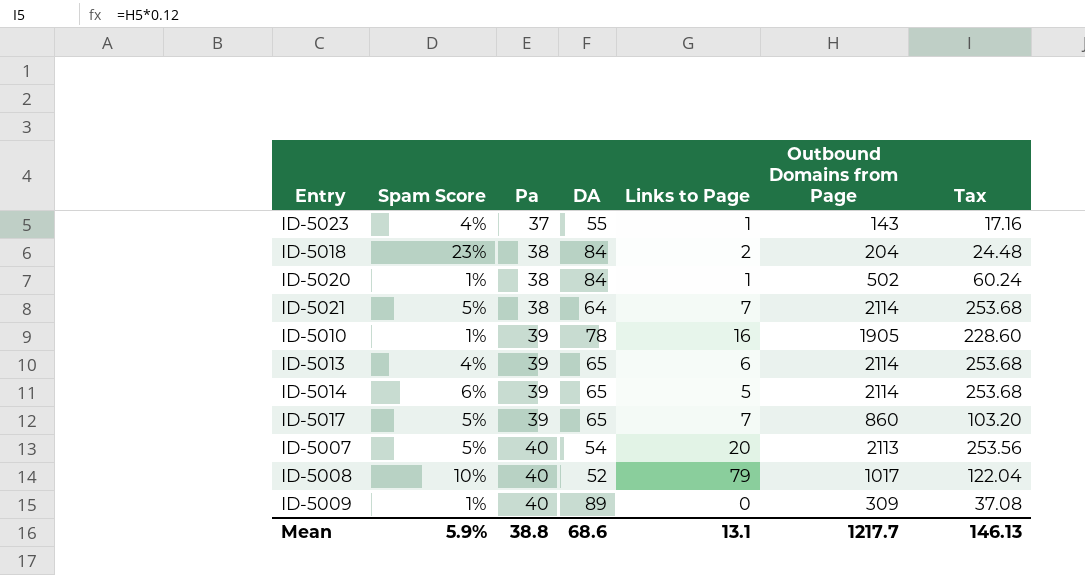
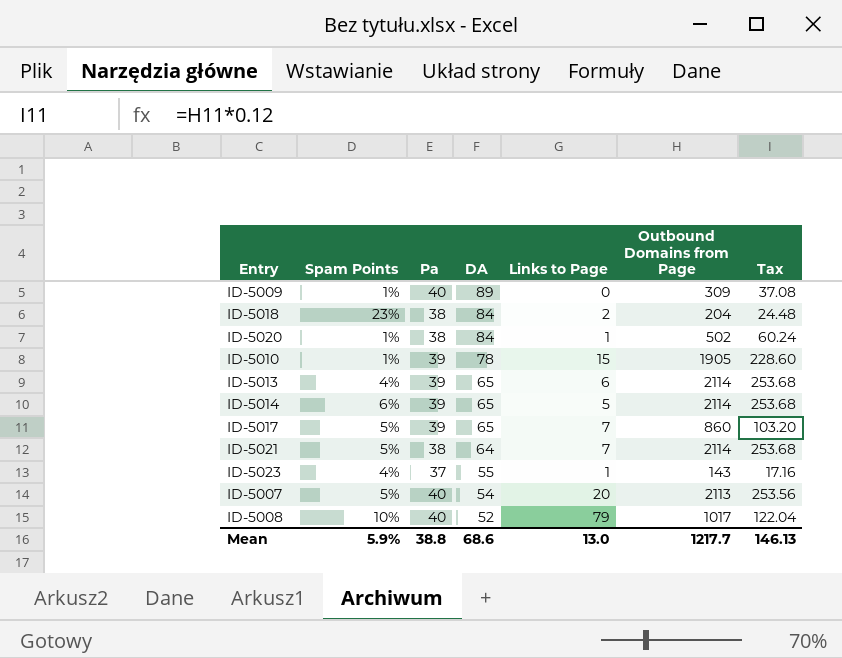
row order: Pa ascending -> DA descending
column name: Spam Score -> Spam Points
ID-5010 | Links to Page: 16 -> 15
Mean | Links to Page: 13.1 -> 13.0

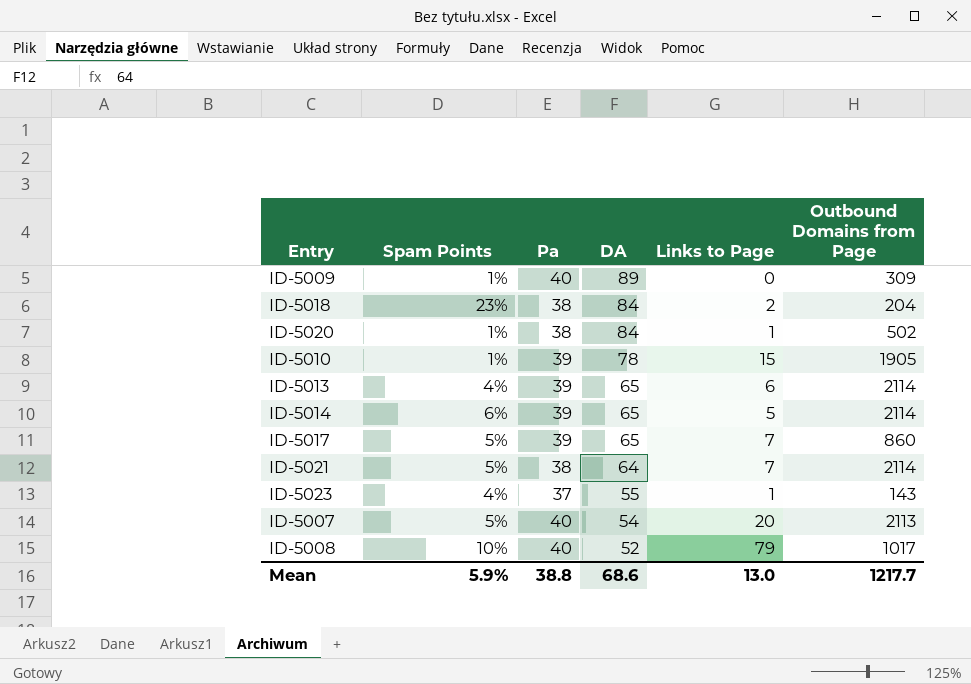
column Tax | formula: [Outbound Domains from Page] * 0.12 -> none

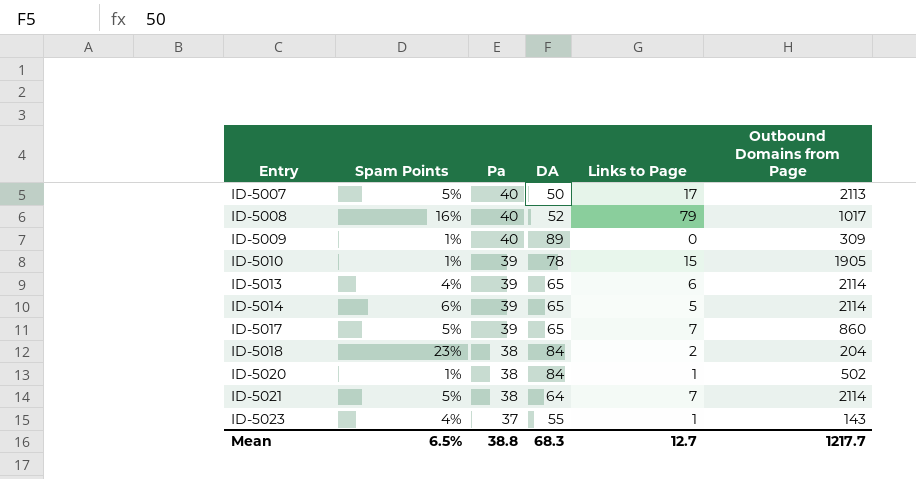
row order: DA descending -> Entry ascending
ID-5007 | DA: 54 -> 50
ID-5007 | Links to Page: 20 -> 17
ID-5008 | Spam Points: 10% -> 16%
Mean | Spam Points: 5.9% -> 6.5%
Mean | DA: 68.6 -> 68.3
Mean | Links to Page: 13.0 -> 12.7

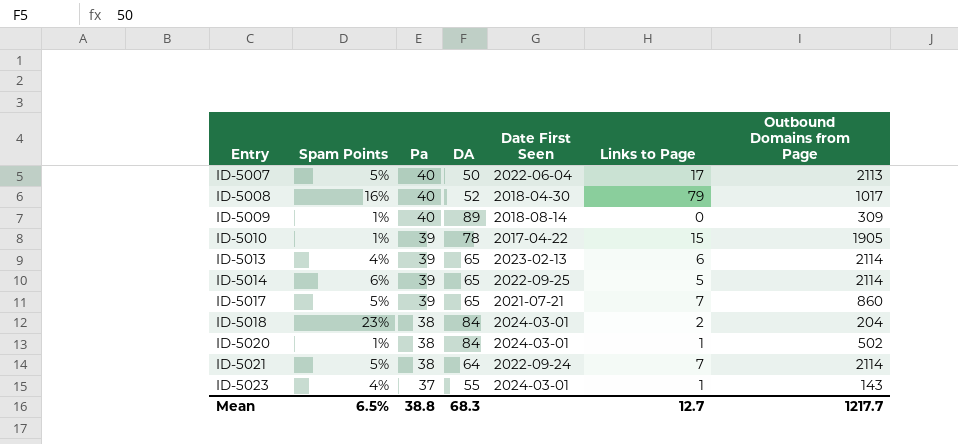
column Date First Seen | position: none -> 5

